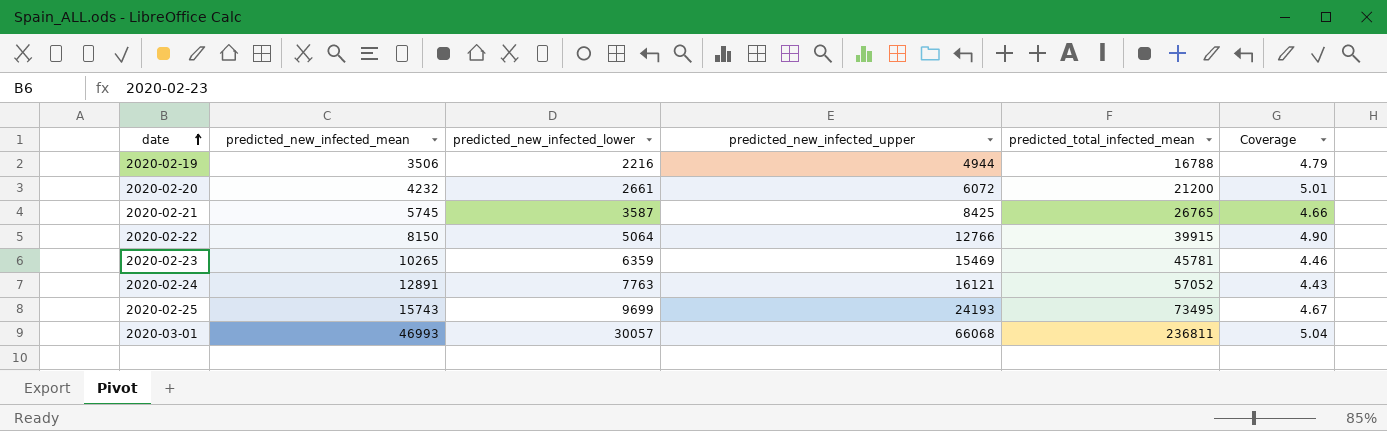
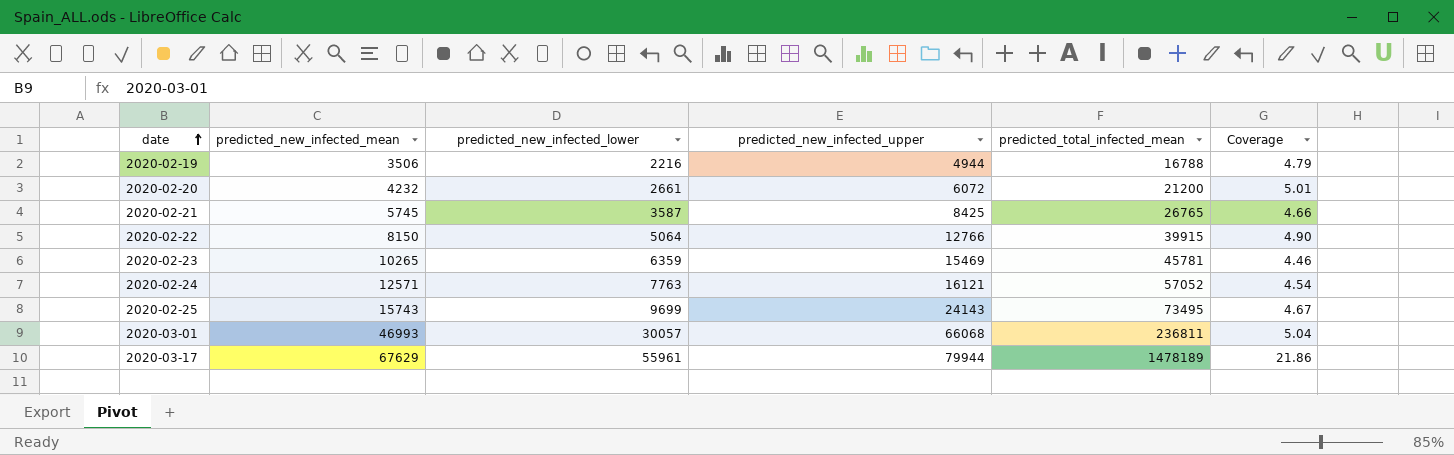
2020-02-24 | predicted_new_infected_mean: 12891 -> 12571
2020-02-24 | Coverage: 4.43 -> 4.54
2020-02-25 | predicted_new_infected_upper: 24193 -> 24143
row 2020-03-17: none -> 67629 | 55961 | 79944 | 1478189 | 21.86

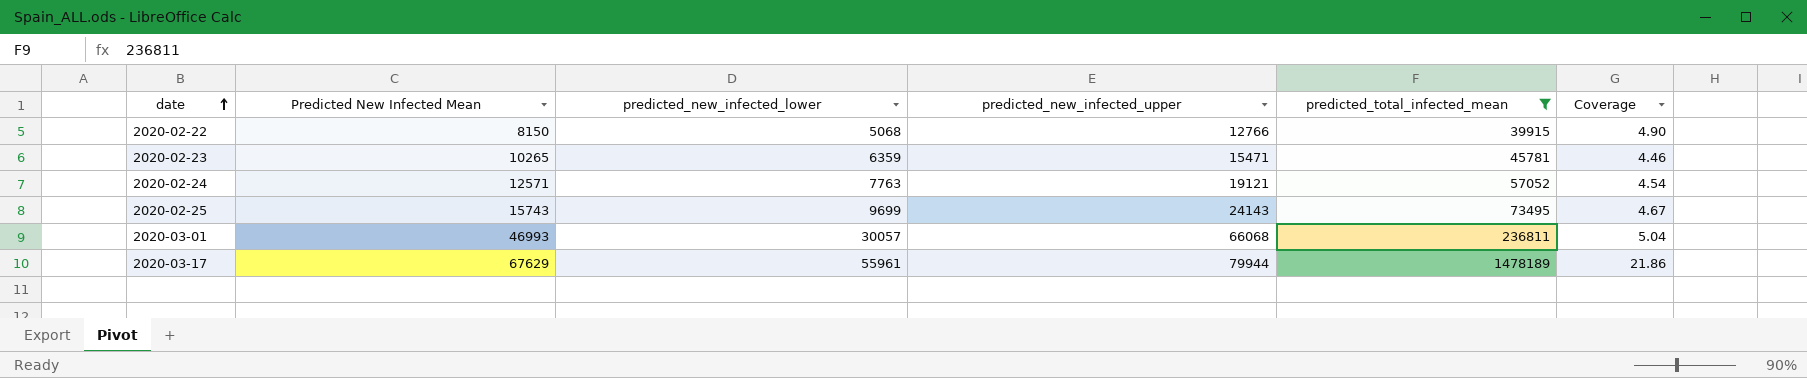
filter: none -> predicted_total_infected_mean >= 39915
column name: predicted_new_infected_mean -> Predicted New Infected Mean
2020-02-22 | predicted_new_infected_lower: 5064 -> 5068
2020-02-23 | predicted_new_infected_upper: 15469 -> 15471
2020-02-24 | predicted_new_infected_upper: 16121 -> 19121

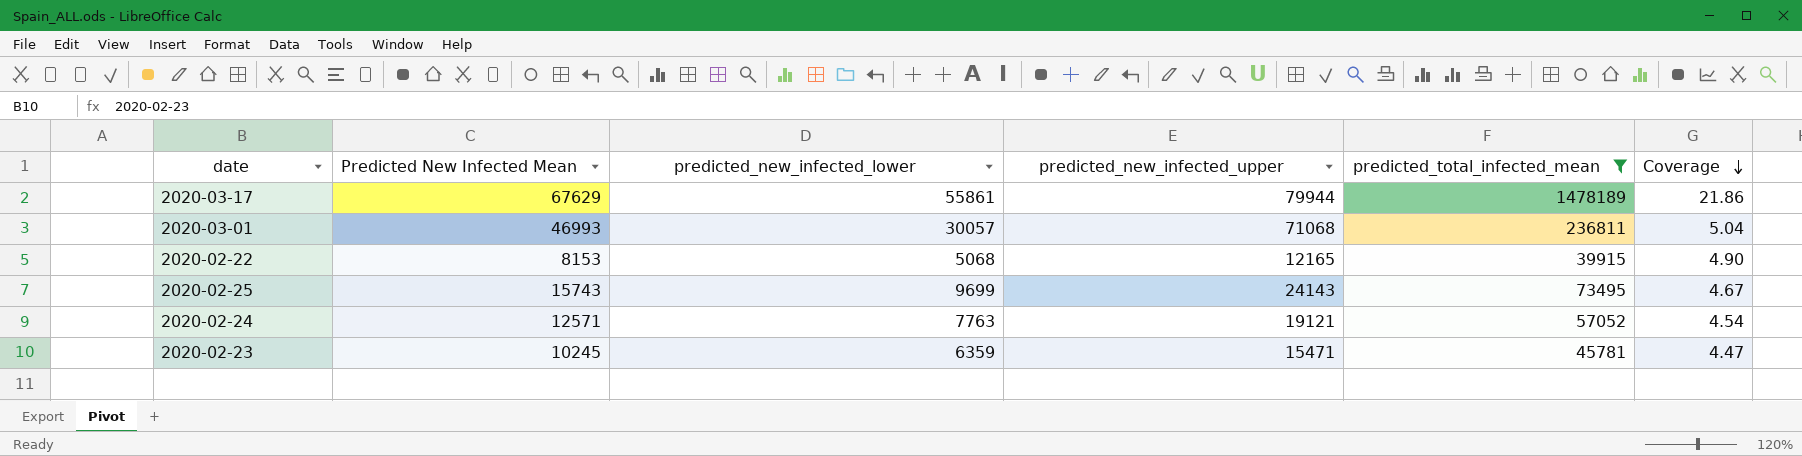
row order: date ascending -> Coverage descending
2020-03-17 | predicted_new_infected_lower: 55961 -> 55861
2020-03-01 | predicted_new_infected_upper: 66068 -> 71068
2020-02-22 | Predicted New Infected Mean: 8150 -> 8153
2020-02-22 | predicted_new_infected_upper: 12766 -> 12165
2020-02-23 | Predicted New Infected Mean: 10265 -> 10245
2020-02-23 | Coverage: 4.46 -> 4.47

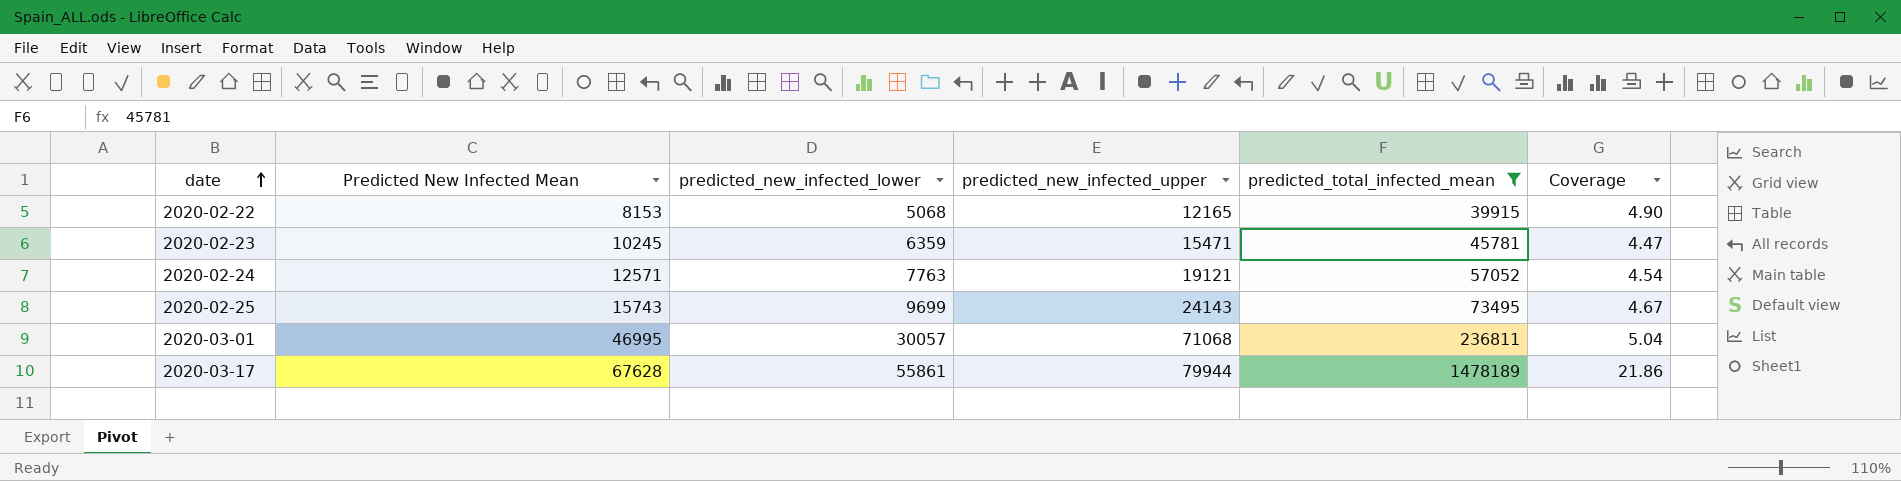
row order: Coverage descending -> date ascending
2020-03-01 | Predicted New Infected Mean: 46993 -> 46995
2020-03-17 | Predicted New Infected Mean: 67629 -> 67628

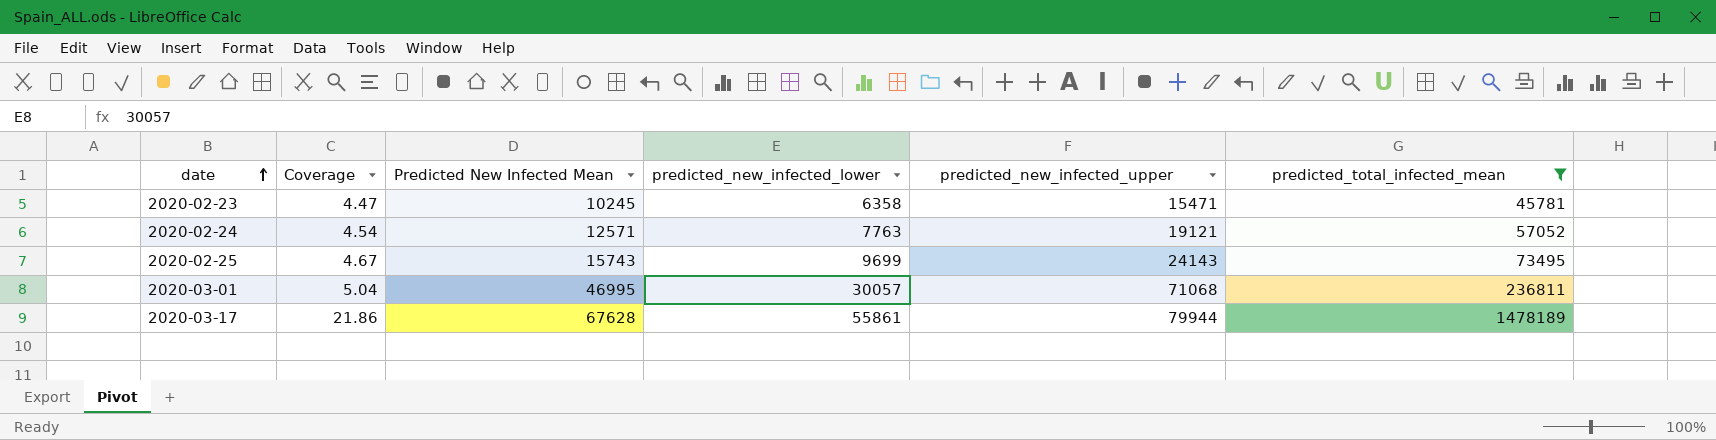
column Coverage | position: 6 -> 2
row 2020-02-22: 8153 | 5068 | 12165 | 39915 | 4.90 -> none
2020-02-23 | predicted_new_infected_lower: 6359 -> 6358

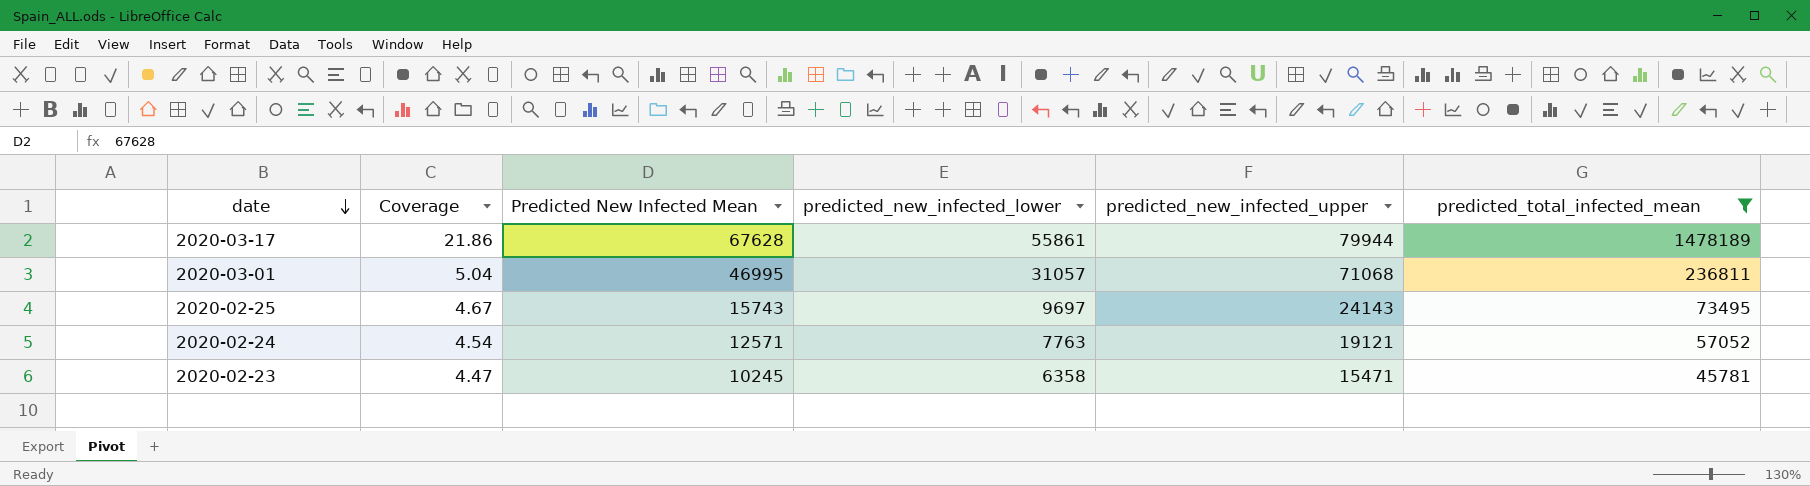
row order: date ascending -> date descending
2020-03-01 | predicted_new_infected_lower: 30057 -> 31057
2020-02-25 | predicted_new_infected_lower: 9699 -> 9697

